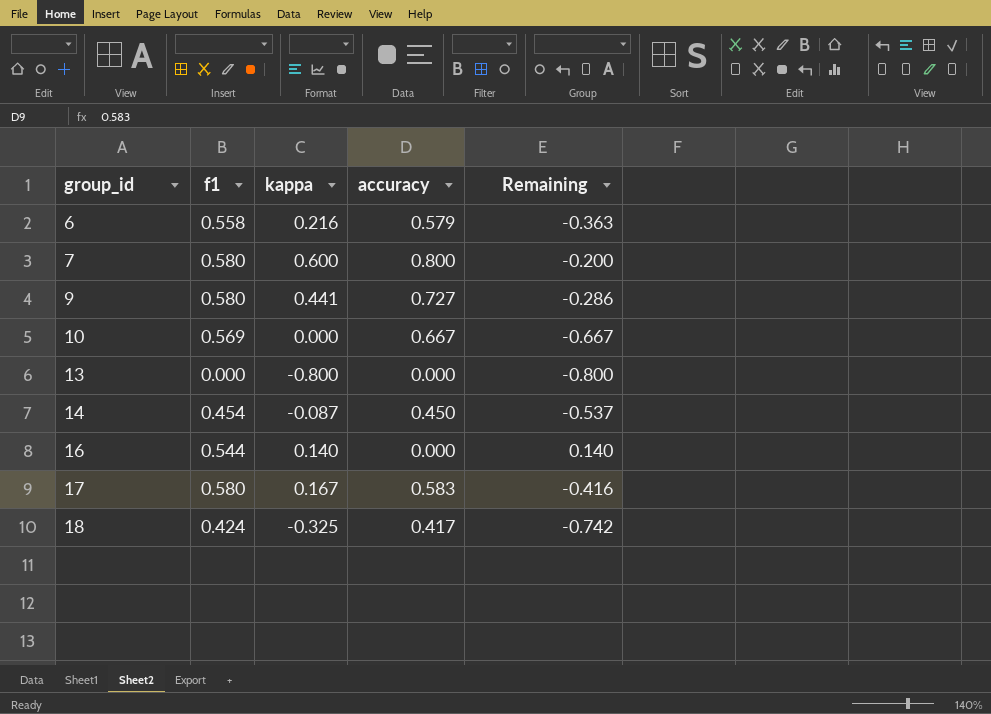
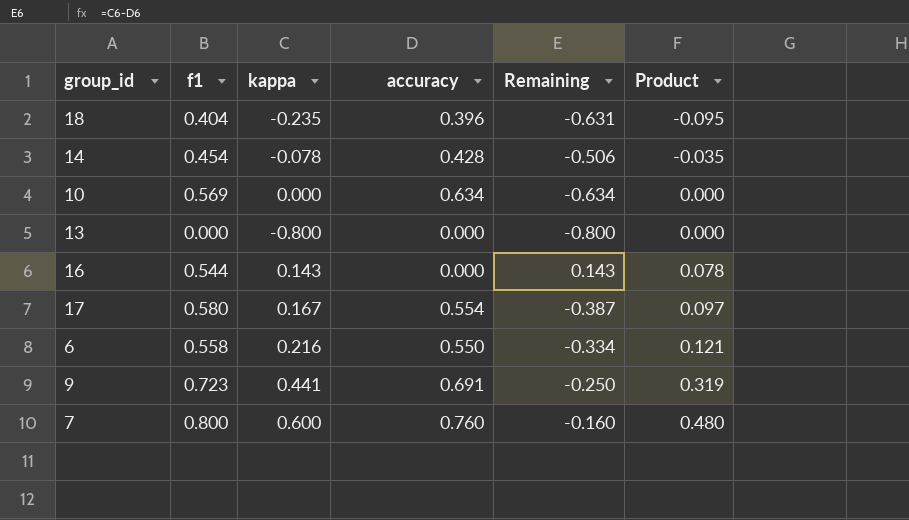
row order: group_id ascending -> Product ascending
column Product | formula: none -> [f1] * [kappa]
18 | f1: 0.424 -> 0.404
18 | kappa: -0.325 -> -0.235
18 | accuracy: 0.417 -> 0.396
18 | Remaining: -0.742 -> -0.631
14 | kappa: -0.087 -> -0.078
14 | accuracy: 0.450 -> 0.428
14 | Remaining: -0.537 -> -0.506
10 | accuracy: 0.667 -> 0.634
10 | Remaining: -0.667 -> -0.634
16 | kappa: 0.140 -> 0.143
16 | Remaining: 0.140 -> 0.143
17 | accuracy: 0.583 -> 0.554
17 | Remaining: -0.416 -> -0.387
6 | accuracy: 0.579 -> 0.550
6 | Remaining: -0.363 -> -0.334
9 | f1: 0.580 -> 0.723
9 | accuracy: 0.727 -> 0.691
9 | Remaining: -0.286 -> -0.250
7 | f1: 0.580 -> 0.800
7 | accuracy: 0.800 -> 0.760
7 | Remaining: -0.200 -> -0.160

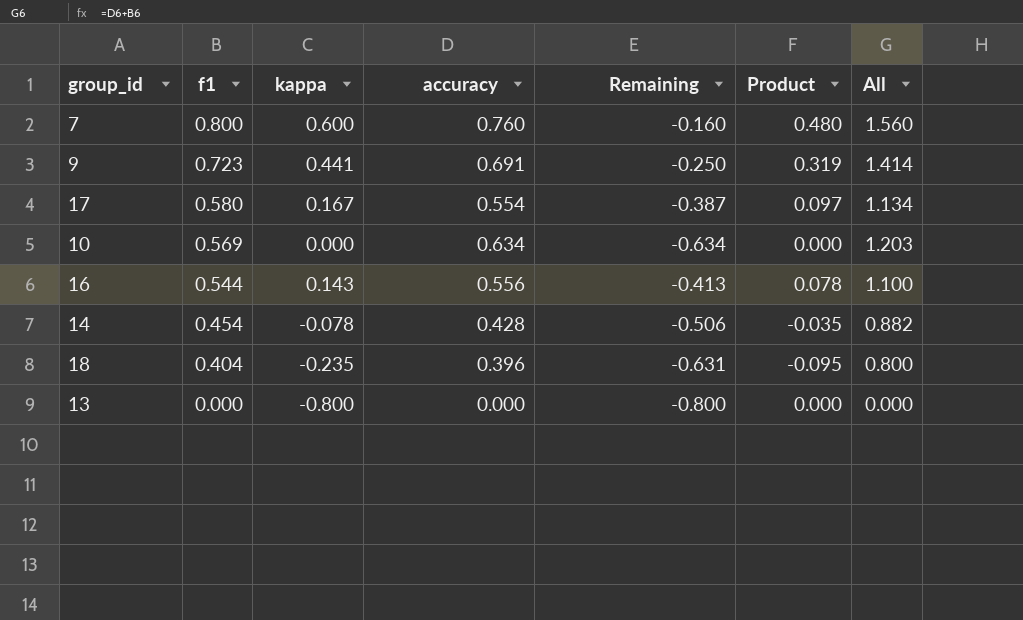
row order: Product ascending -> f1 descending
column All | formula: none -> [f1] + [accuracy]
row 6: 0.558 | 0.216 | 0.550 | -0.334 | 0.121 -> none
16 | accuracy: 0.000 -> 0.556
16 | Remaining: 0.143 -> -0.413

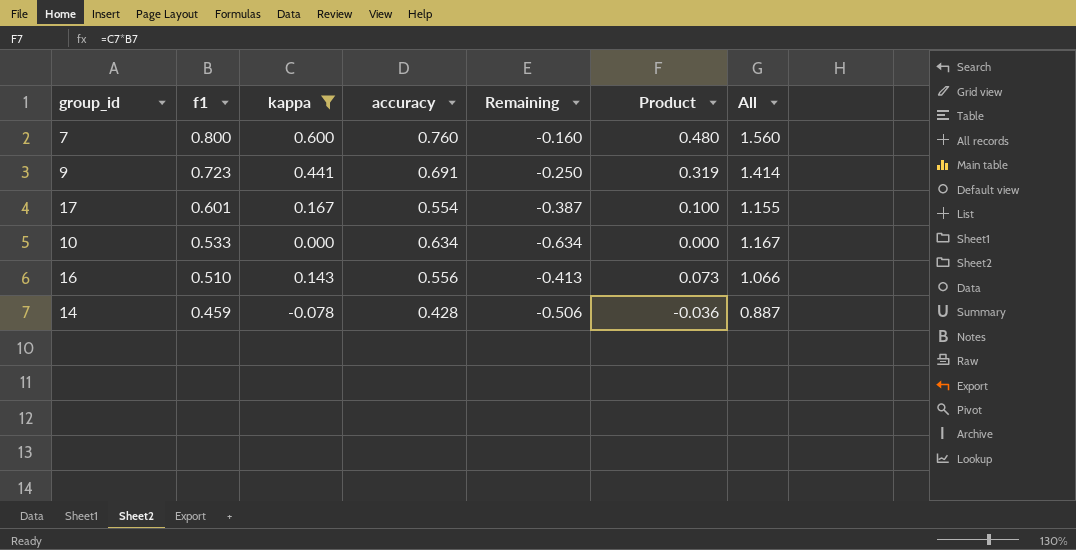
filter: none -> kappa >= -0.078
17 | f1: 0.580 -> 0.601
17 | Product: 0.097 -> 0.100
17 | All: 1.134 -> 1.155
10 | f1: 0.569 -> 0.533
10 | All: 1.203 -> 1.167
16 | f1: 0.544 -> 0.510
16 | Product: 0.078 -> 0.073
16 | All: 1.100 -> 1.066
14 | f1: 0.454 -> 0.459
14 | Product: -0.035 -> -0.036
14 | All: 0.882 -> 0.887

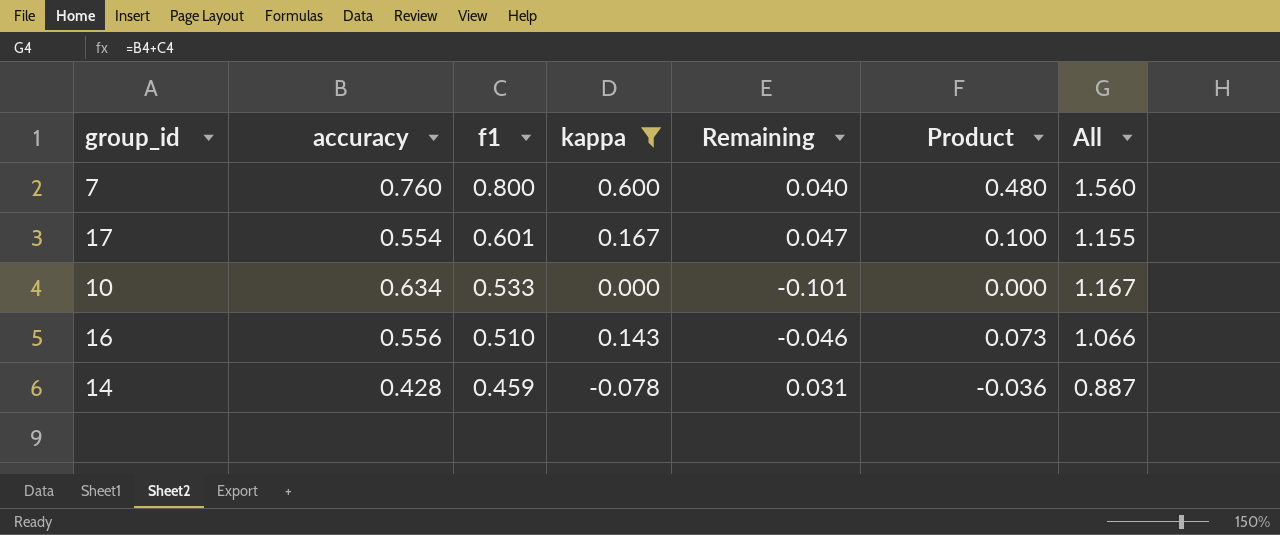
column accuracy | position: 4 -> 2
column Remaining | formula: [kappa] - [accuracy] -> [f1] - [accuracy]
row 9: 0.723 | 0.441 | 0.691 | -0.250 | 0.319 | 1.414 -> none

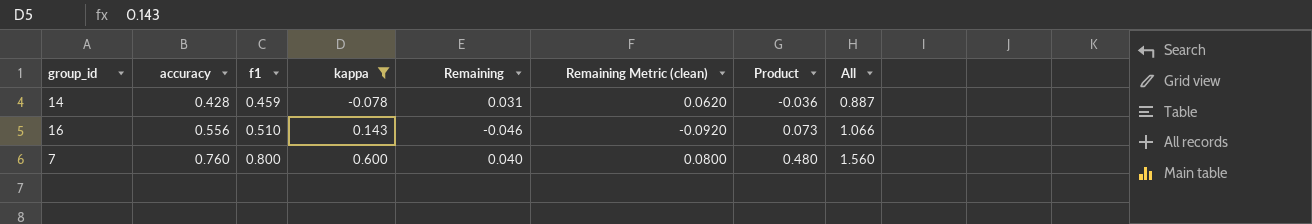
row order: f1 descending -> accuracy ascending
column Remaining Metric (clean) | formula: none -> [Remaining] * 2
row 17: 0.554 | 0.601 | 0.167 | 0.047 | 0.100 | 1.155 -> none
row 10: 0.634 | 0.533 | 0.000 | -0.101 | 0.000 | 1.167 -> none

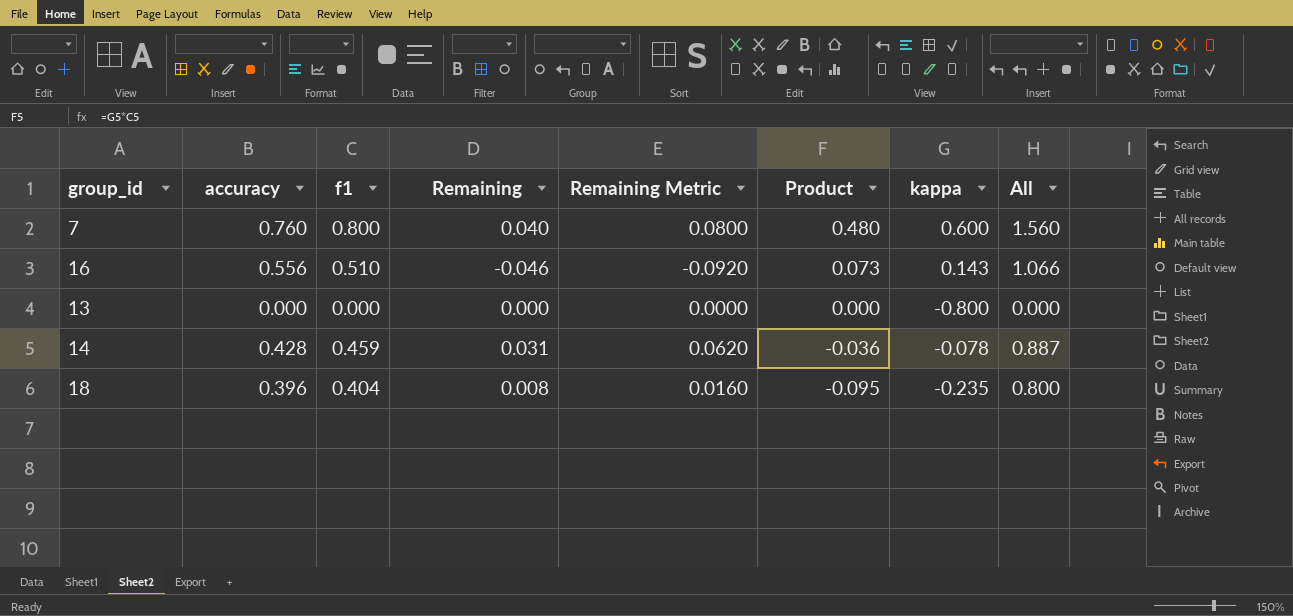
filter: kappa >= -0.078 -> none
row order: accuracy ascending -> Product descending
column name: Remaining Metric (clean) -> Remaining Metric
column kappa | position: 4 -> 7

